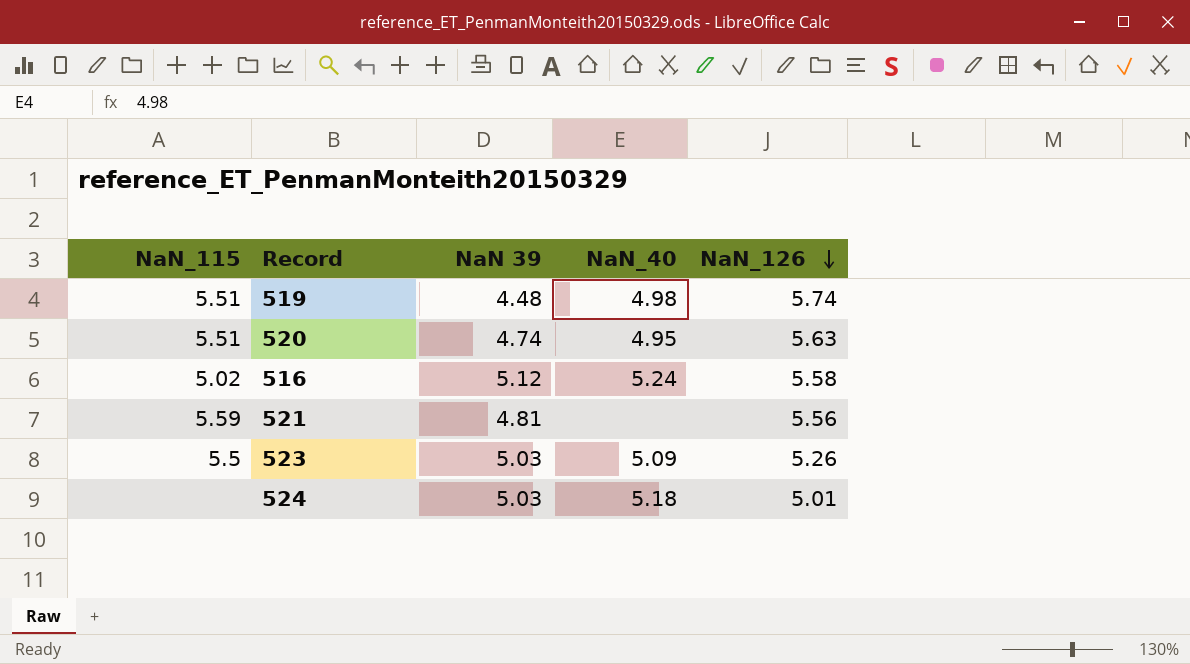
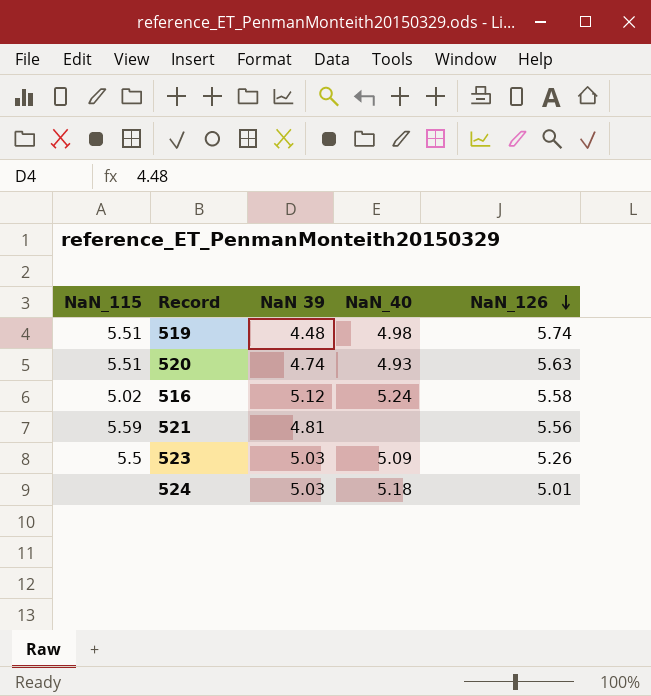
520 | NaN_40: 4.95 -> 4.93

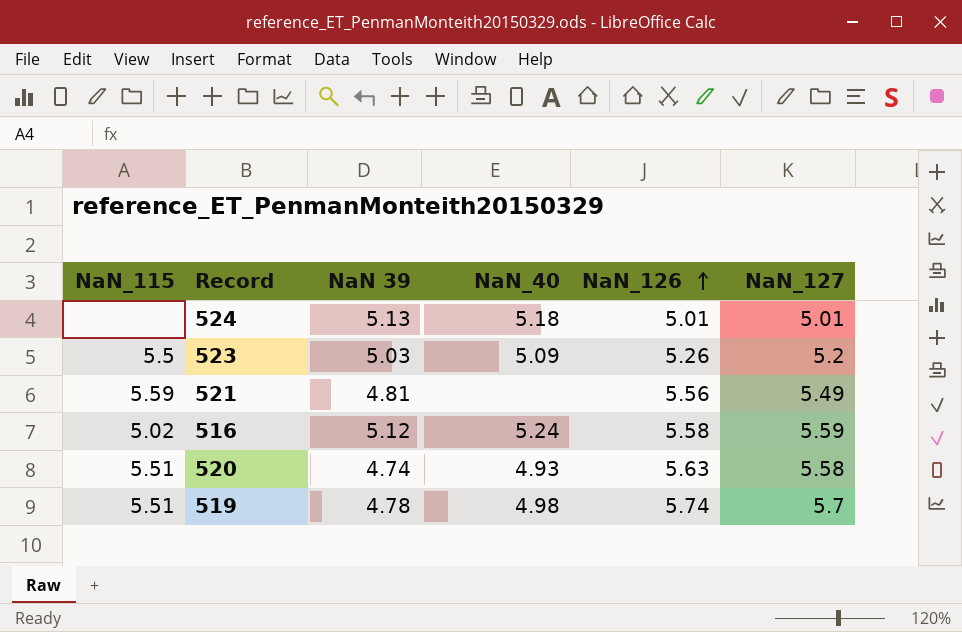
row order: NaN_126 descending -> NaN_126 ascending
column NaN_127 | position: none -> 6
524 | NaN 39: 5.03 -> 5.13
519 | NaN 39: 4.48 -> 4.78

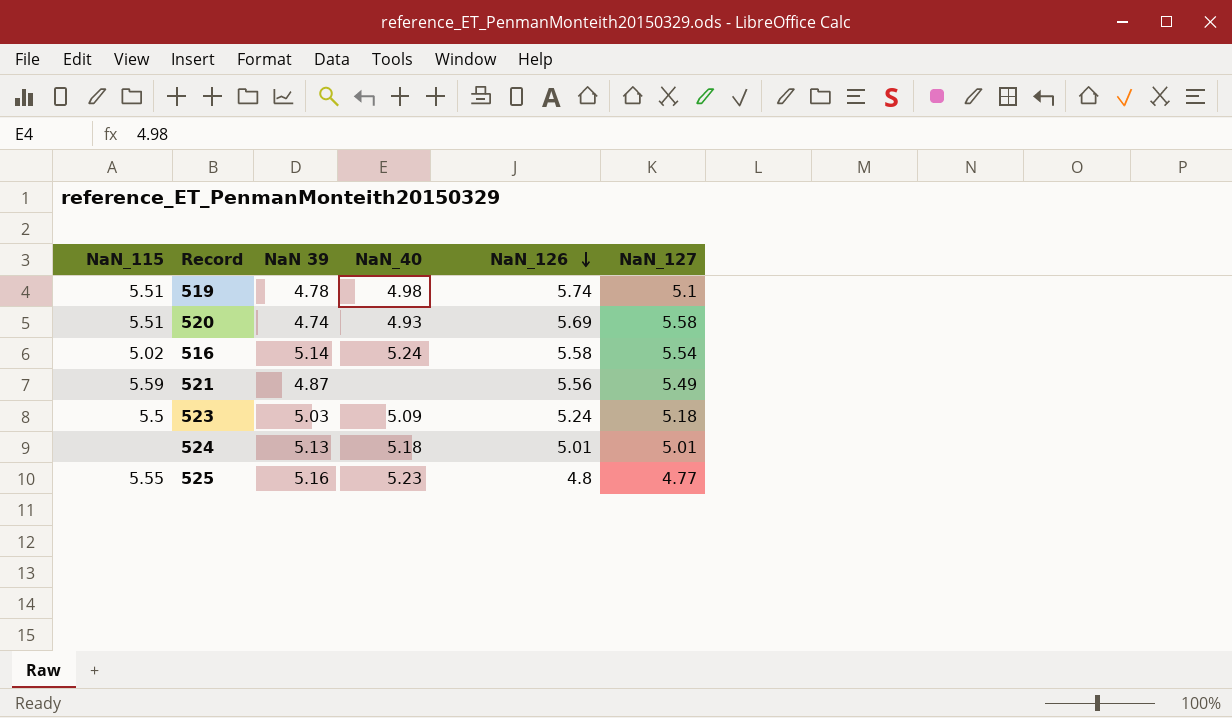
row order: NaN_126 ascending -> NaN_126 descending
519 | NaN_127: 5.7 -> 5.1
520 | NaN_126: 5.63 -> 5.69
516 | NaN 39: 5.12 -> 5.14
516 | NaN_127: 5.59 -> 5.54
521 | NaN 39: 4.81 -> 4.87
523 | NaN_126: 5.26 -> 5.24
523 | NaN_127: 5.2 -> 5.18
row 525: none -> 5.55 | 5.16 | 5.23 | 4.8 | 4.77

